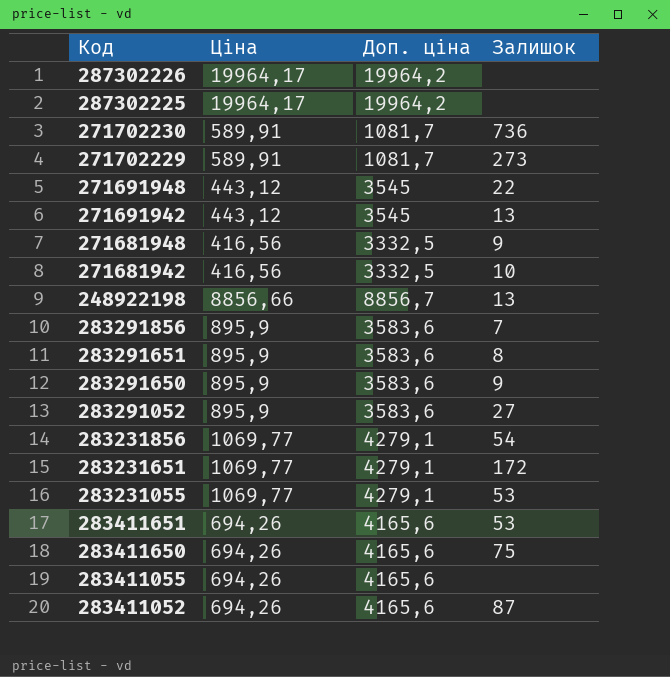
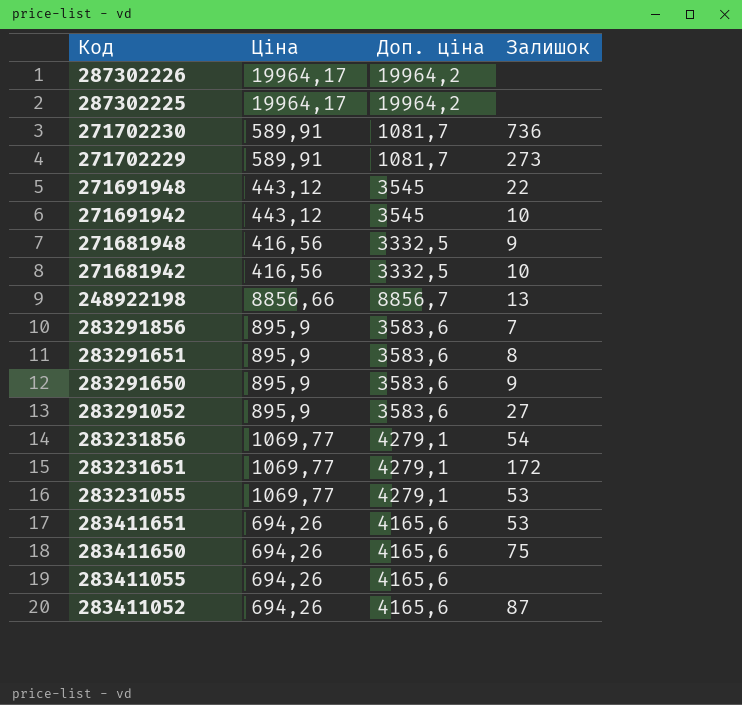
271691942 | Залишок: 13 -> 10

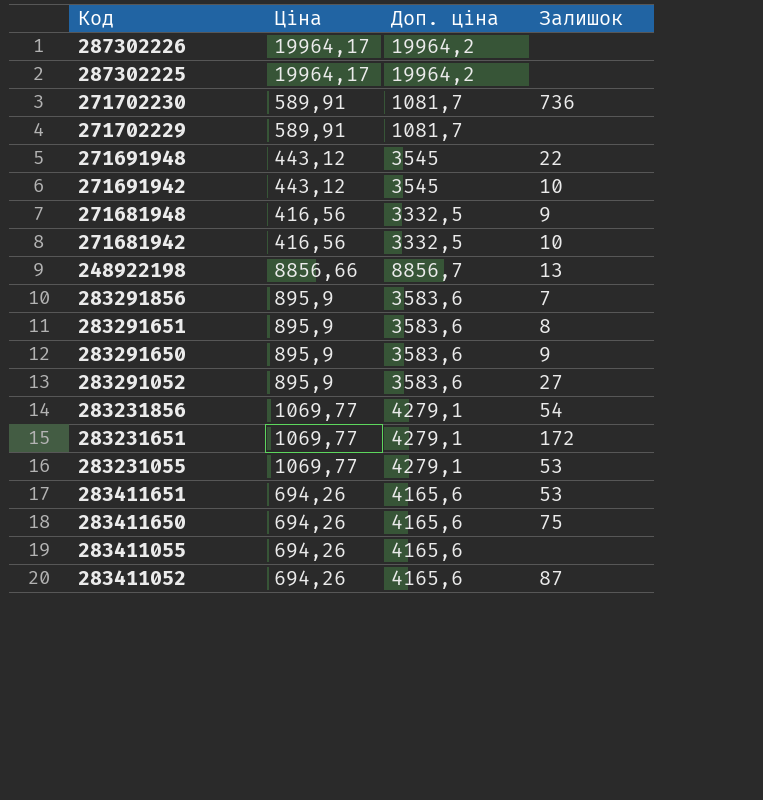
271702229 | Залишок: 273 -> none

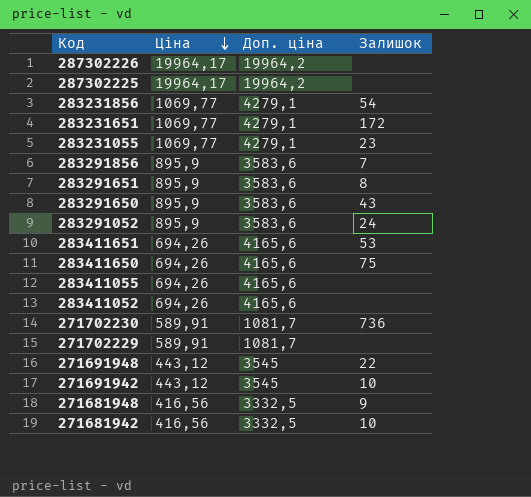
row order: none -> Ціна descending
row 248922198: 8856,66 | 8856,7 | 13 -> none
283231055 | Залишок: 53 -> 23
283291650 | Залишок: 9 -> 43
283291052 | Залишок: 27 -> 24
283411052 | Залишок: 87 -> none

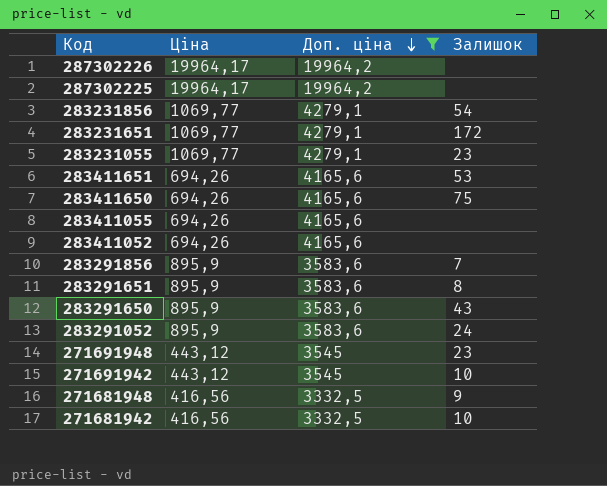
filter: none -> Доп. ціна != 1081,7
row order: Ціна descending -> Доп. ціна descending
271691948 | Залишок: 22 -> 23

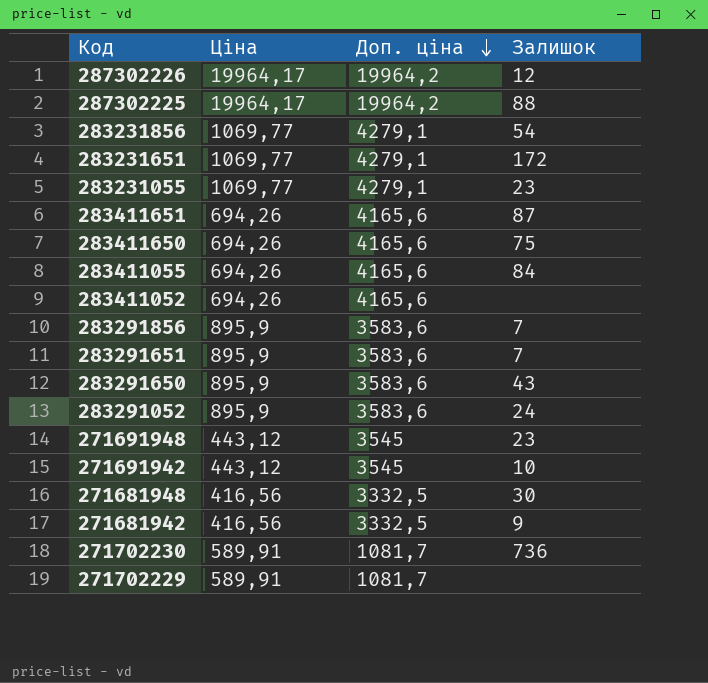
filter: Доп. ціна != 1081,7 -> none
287302226 | Залишок: none -> 12
287302225 | Залишок: none -> 88
283411651 | Залишок: 53 -> 87
283411055 | Залишок: none -> 84
283291651 | Залишок: 8 -> 7
271681948 | Залишок: 9 -> 30
271681942 | Залишок: 10 -> 9

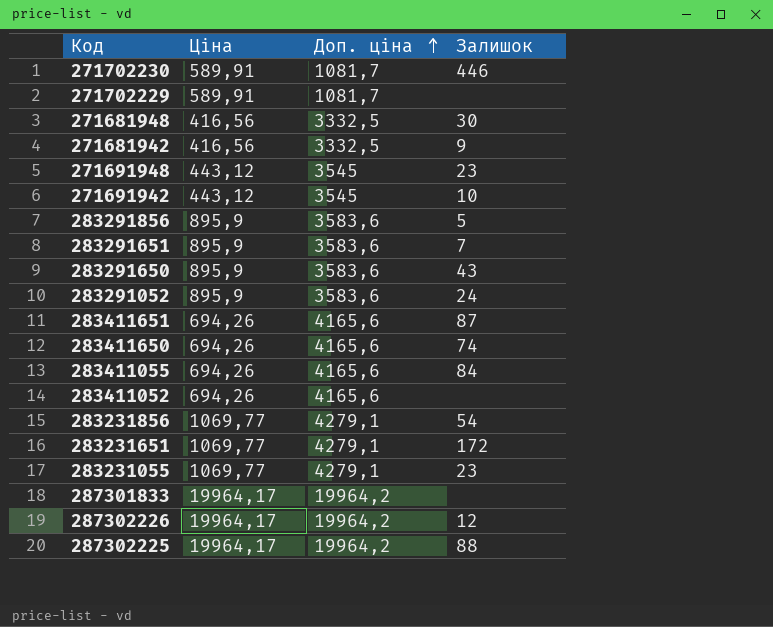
row order: Доп. ціна descending -> Доп. ціна ascending
271702230 | Залишок: 736 -> 446
283291856 | Залишок: 7 -> 5
283411650 | Залишок: 75 -> 74
row 287301833: none -> 19964,17 | 19964,2 | none

